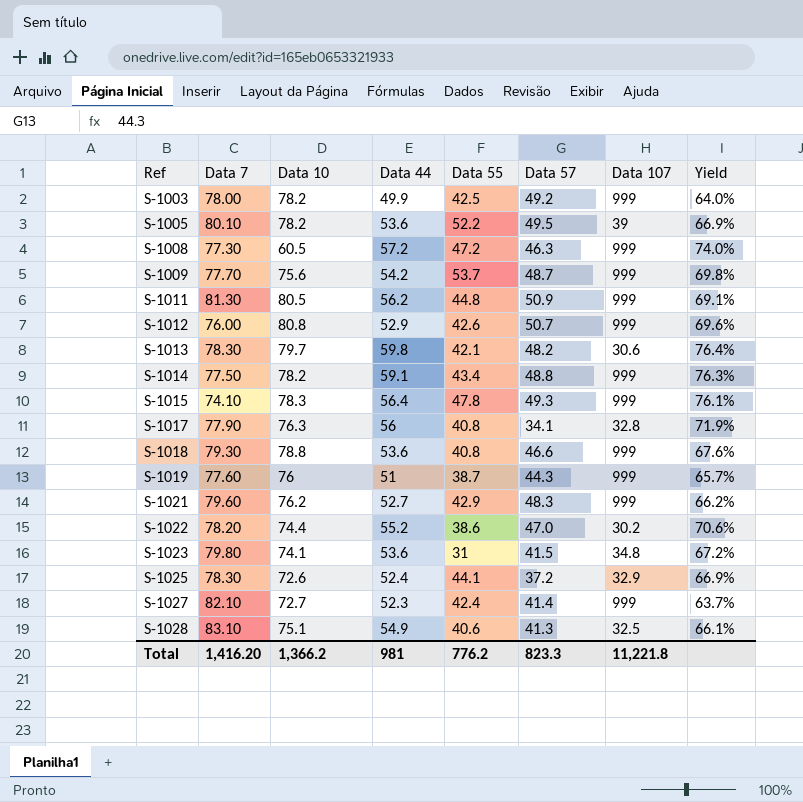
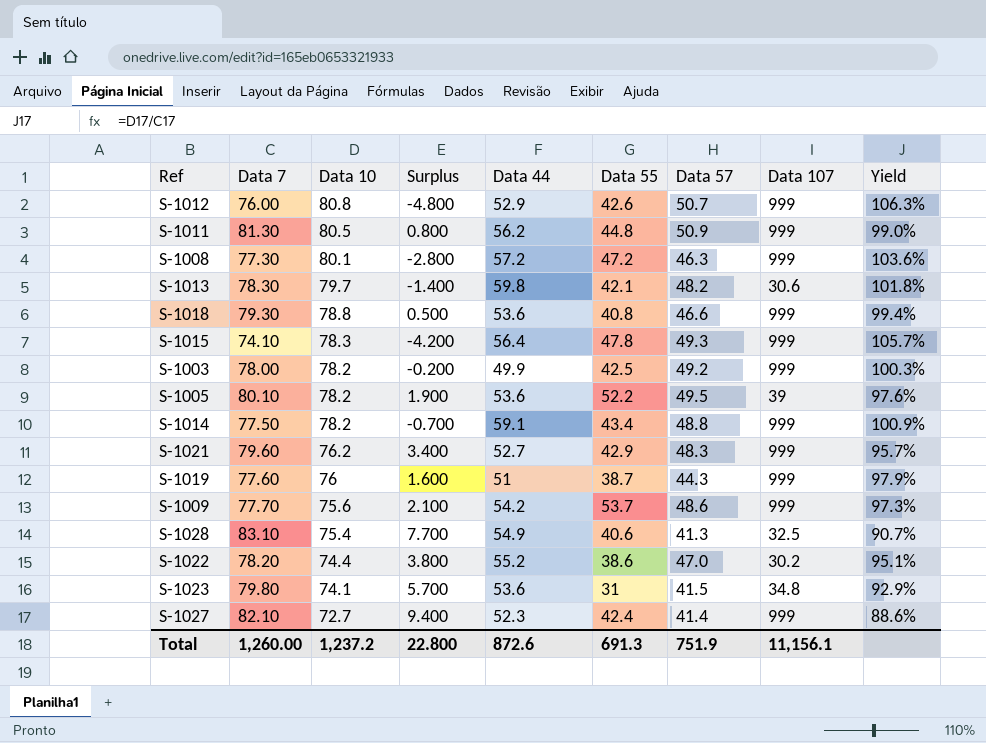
row order: Ref ascending -> Data 10 descending
column Surplus | formula: none -> [Data 7] - [Data 10]
column Yield | formula: [Data 44] / [Data 7] -> [Data 10] / [Data 7]
row S-1017: 77.90 | 76.3 | 56 | 40.8 | 34.1 | 32.8 | 71.9% -> none
row S-1025: 78.30 | 72.6 | 52.4 | 44.1 | 37.2 | 32.9 | 66.9% -> none
S-1008 | Data 10: 60.5 -> 80.1
S-1009 | Data 57: 48.7 -> 48.6
S-1028 | Data 10: 75.1 -> 75.4
Total | Data 7: 1,416.20 -> 1,260.00
Total | Data 10: 1,366.2 -> 1,237.2
Total | Data 44: 981 -> 872.6
Total | Data 55: 776.2 -> 691.3
Total | Data 57: 823.3 -> 751.9
Total | Data 107: 11,221.8 -> 11,156.1

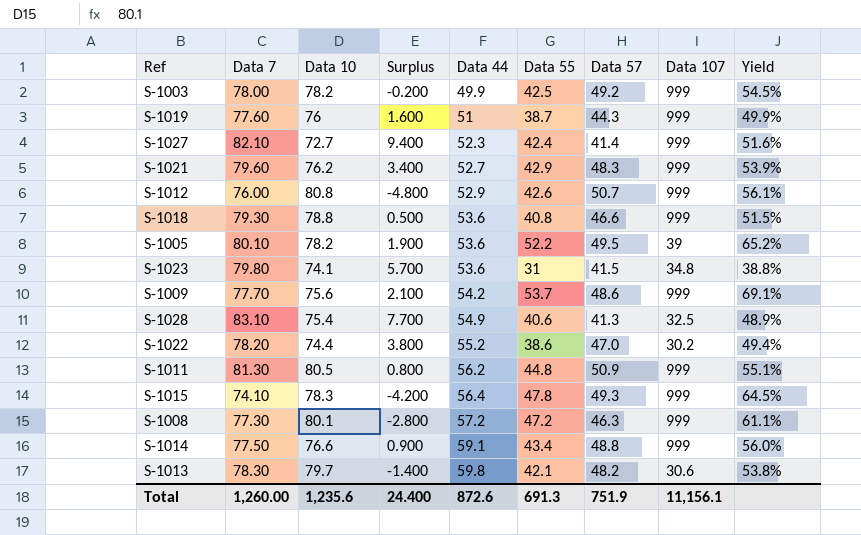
row order: Data 10 descending -> Data 44 ascending
column Yield | formula: [Data 10] / [Data 7] -> [Data 55] / [Data 7]
S-1014 | Data 10: 78.2 -> 76.6
S-1014 | Surplus: -0.700 -> 0.900
Total | Data 10: 1,237.2 -> 1,235.6
Total | Surplus: 22.800 -> 24.400

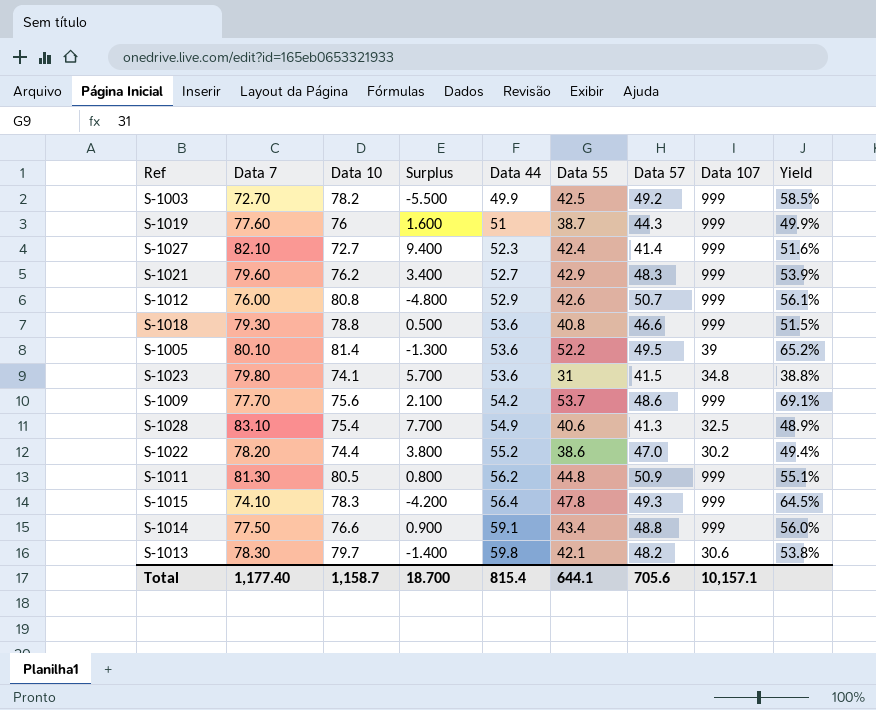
row S-1008: 77.30 | 80.1 | -2.800 | 57.2 | 47.2 | 46.3 | 999 | 61.1% -> none
S-1003 | Data 7: 78.00 -> 72.70
S-1003 | Surplus: -0.200 -> -5.500
S-1003 | Yield: 54.5% -> 58.5%
S-1005 | Data 10: 78.2 -> 81.4
S-1005 | Surplus: 1.900 -> -1.300
Total | Data 7: 1,260.00 -> 1,177.40
Total | Data 10: 1,235.6 -> 1,158.7
Total | Surplus: 24.400 -> 18.700
Total | Data 44: 872.6 -> 815.4
Total | Data 55: 691.3 -> 644.1
Total | Data 57: 751.9 -> 705.6
Total | Data 107: 11,156.1 -> 10,157.1

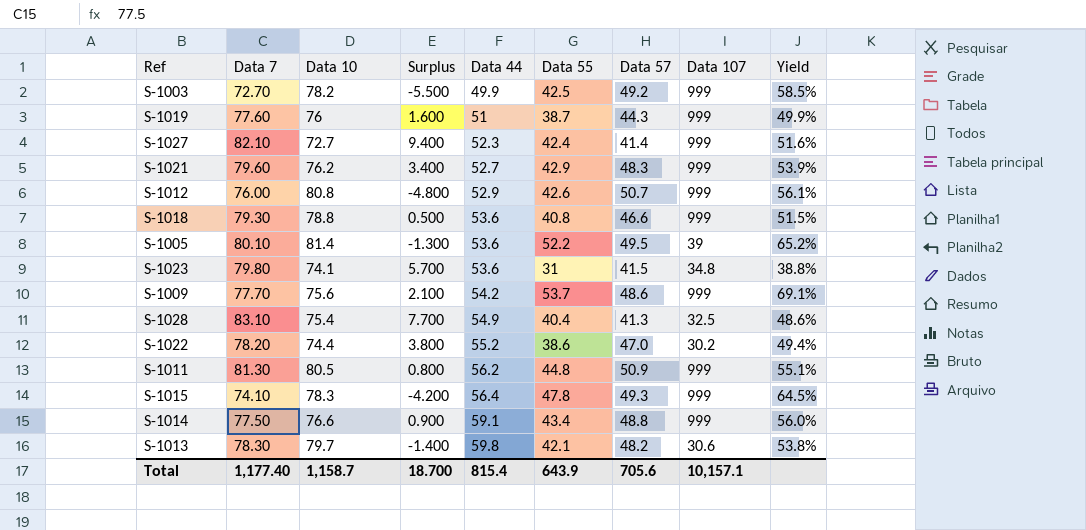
S-1028 | Data 55: 40.6 -> 40.4
S-1028 | Yield: 48.9% -> 48.6%
Total | Data 55: 644.1 -> 643.9

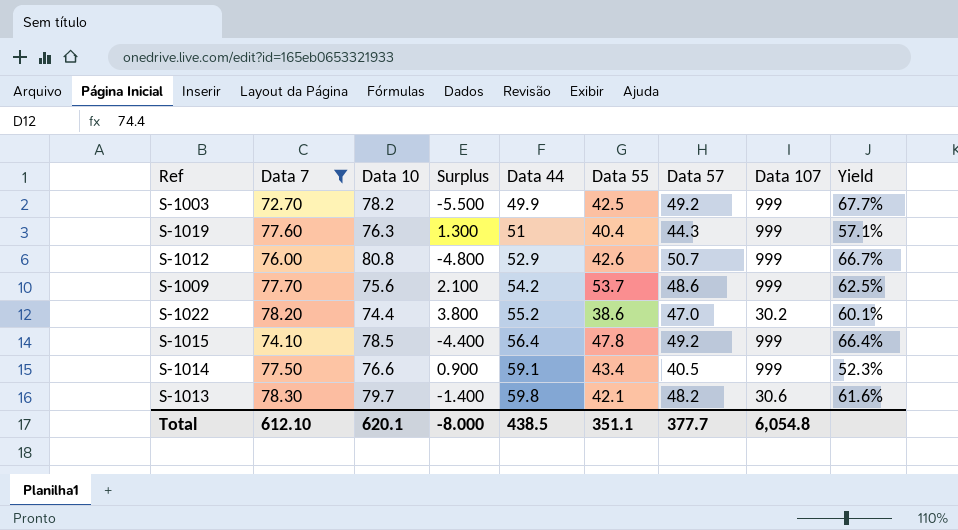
filter: none -> Data 7 <= 78.30
column Yield | formula: [Data 55] / [Data 7] -> [Data 57] / [Data 7]
S-1019 | Data 10: 76 -> 76.3
S-1019 | Surplus: 1.600 -> 1.300
S-1019 | Data 55: 38.7 -> 40.4
S-1015 | Data 10: 78.3 -> 78.5
S-1015 | Surplus: -4.200 -> -4.400
S-1015 | Data 57: 49.3 -> 49.2
S-1014 | Data 57: 48.8 -> 40.5
Total | Data 7: 1,177.40 -> 612.10
Total | Data 10: 1,158.7 -> 620.1
Total | Surplus: 18.700 -> -8.000
Total | Data 44: 815.4 -> 438.5
Total | Data 55: 643.9 -> 351.1
Total | Data 57: 705.6 -> 377.7
Total | Data 107: 10,157.1 -> 6,054.8

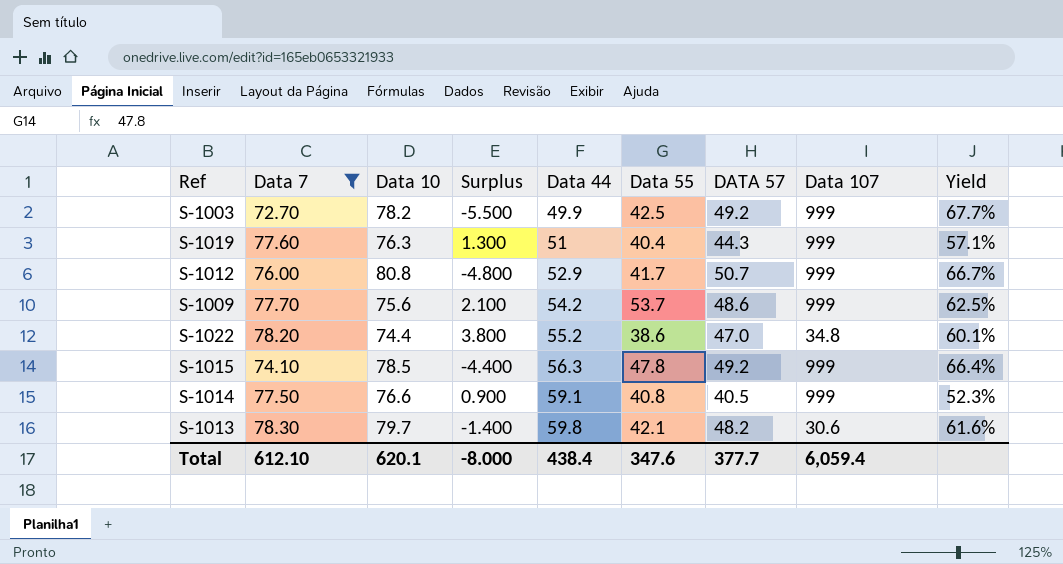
column name: Data 57 -> DATA 57
S-1012 | Data 55: 42.6 -> 41.7
S-1022 | Data 107: 30.2 -> 34.8
S-1015 | Data 44: 56.4 -> 56.3
S-1014 | Data 55: 43.4 -> 40.8
Total | Data 44: 438.5 -> 438.4
Total | Data 55: 351.1 -> 347.6
Total | Data 107: 6,054.8 -> 6,059.4

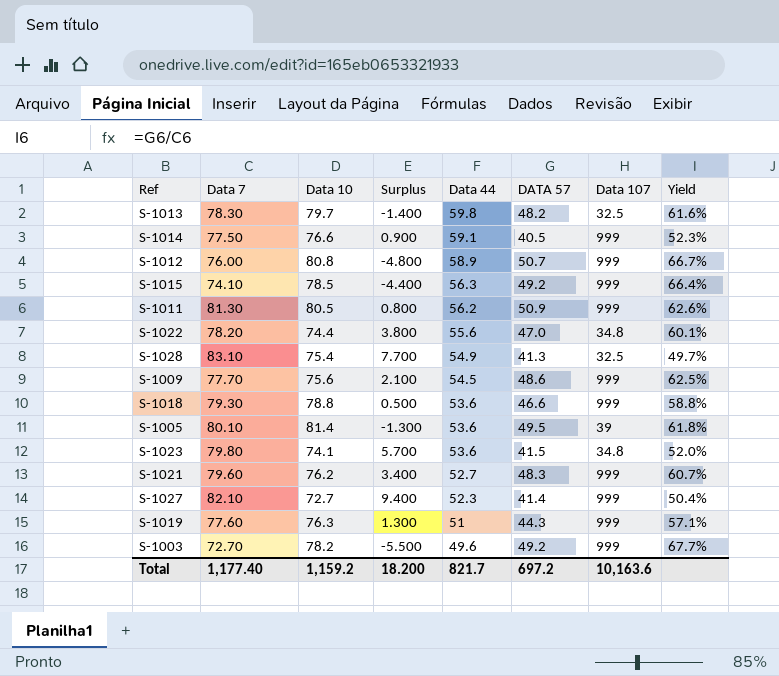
filter: Data 7 <= 78.30 -> none
row order: Data 44 ascending -> Data 44 descending
column Data 55 | position: 6 -> none
S-1013 | Data 107: 30.6 -> 32.5
S-1012 | Data 44: 52.9 -> 58.9
S-1022 | Data 44: 55.2 -> 55.6
S-1009 | Data 44: 54.2 -> 54.5
S-1003 | Data 44: 49.9 -> 49.6
Total | Data 7: 612.10 -> 1,177.40
Total | Data 10: 620.1 -> 1,159.2
Total | Surplus: -8.000 -> 18.200
Total | Data 44: 438.4 -> 821.7
Total | DATA 57: 377.7 -> 697.2
Total | Data 107: 6,059.4 -> 10,163.6

